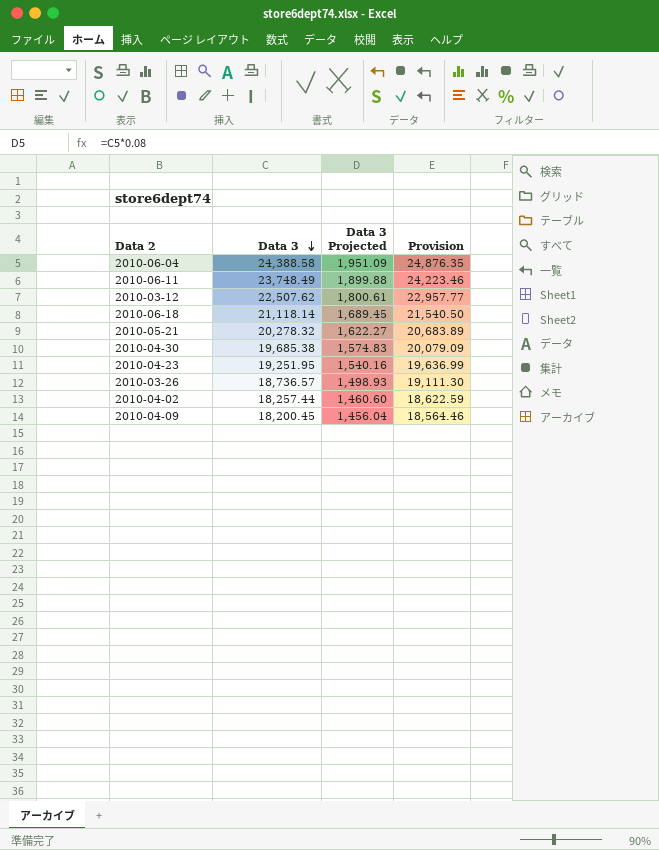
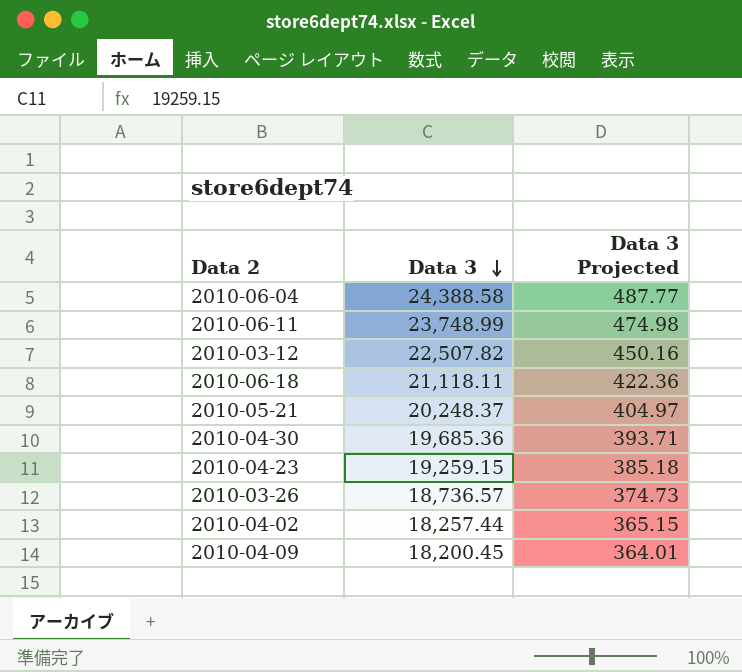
column Provision | formula: [Data 3] * 1.02 -> none
column Data 3 Projected | formula: [Data 3] * 0.08 -> [Data 3] * 0.02
2010-06-11 | Data 3: 23,748.49 -> 23,748.99
2010-03-12 | Data 3: 22,507.62 -> 22,507.82
2010-06-18 | Data 3: 21,118.14 -> 21,118.11
2010-05-21 | Data 3: 20,278.32 -> 20,248.37
2010-04-30 | Data 3: 19,685.38 -> 19,685.36
2010-04-23 | Data 3: 19,251.95 -> 19,259.15

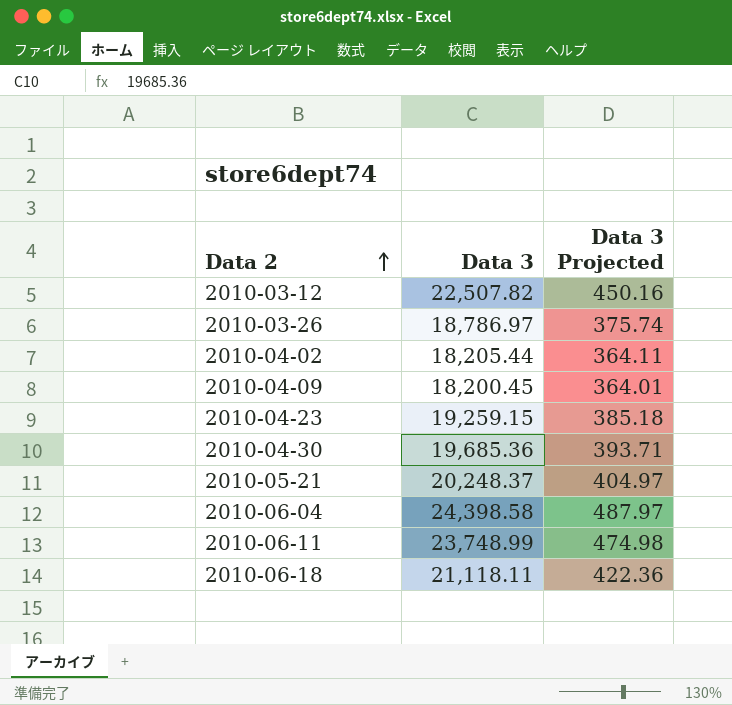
row order: Data 3 descending -> Data 2 ascending
2010-03-26 | Data 3: 18,736.57 -> 18,786.97
2010-03-26 | Data 3 Projected: 374.73 -> 375.74
2010-04-02 | Data 3: 18,257.44 -> 18,205.44
2010-04-02 | Data 3 Projected: 365.15 -> 364.11
2010-06-04 | Data 3: 24,388.58 -> 24,398.58
2010-06-04 | Data 3 Projected: 487.77 -> 487.97

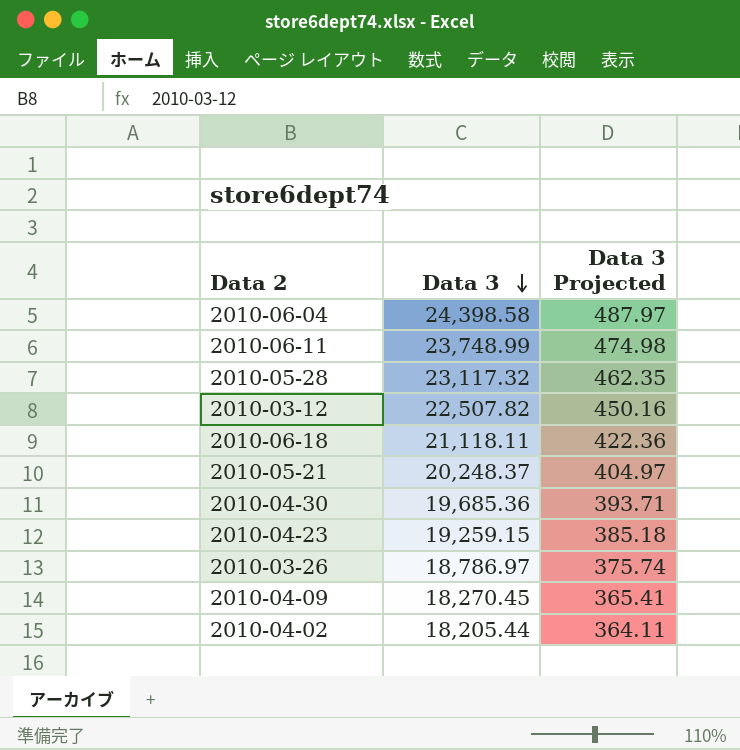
row order: Data 2 ascending -> Data 3 descending
row 2010-05-28: none -> 23,117.32 | 462.35
2010-04-09 | Data 3: 18,200.45 -> 18,270.45
2010-04-09 | Data 3 Projected: 364.01 -> 365.41

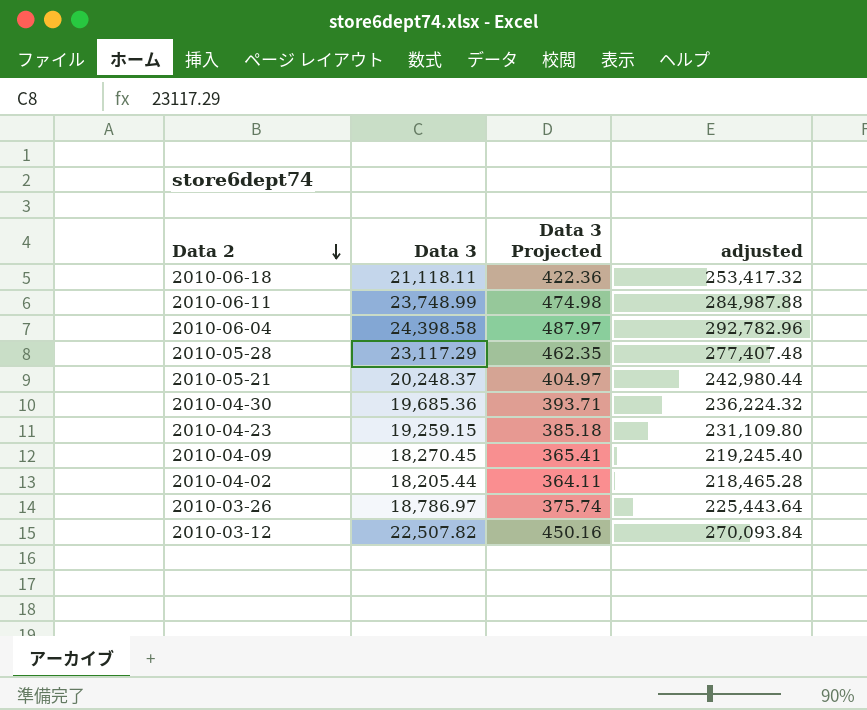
row order: Data 3 descending -> Data 2 descending
column adjusted | formula: none -> [Data 3] * 12
2010-05-28 | Data 3: 23,117.32 -> 23,117.29

